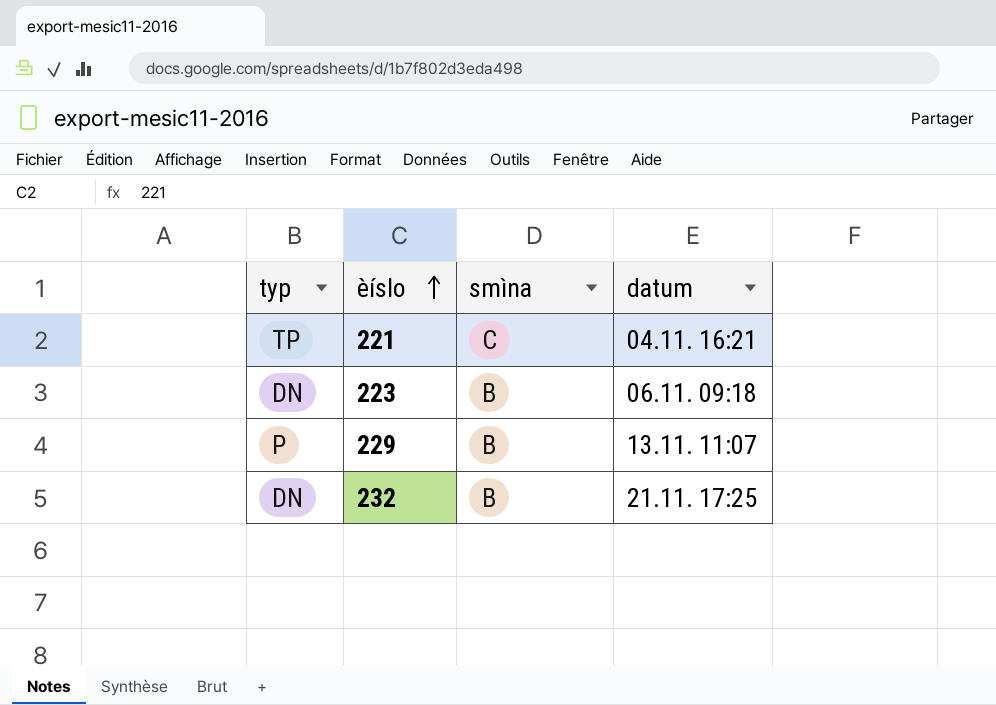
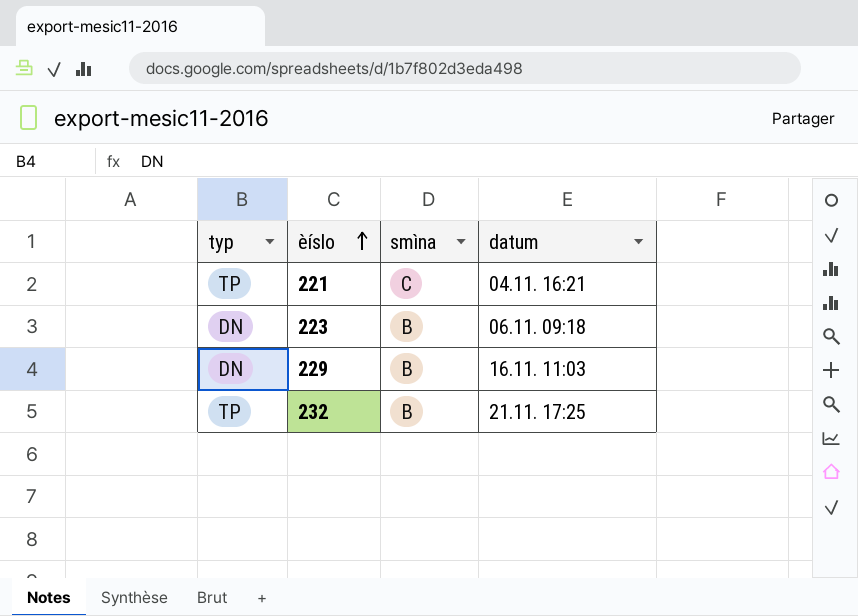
229 | typ: P -> DN
229 | datum: 13.11. 11:07 -> 16.11. 11:03
232 | typ: DN -> TP

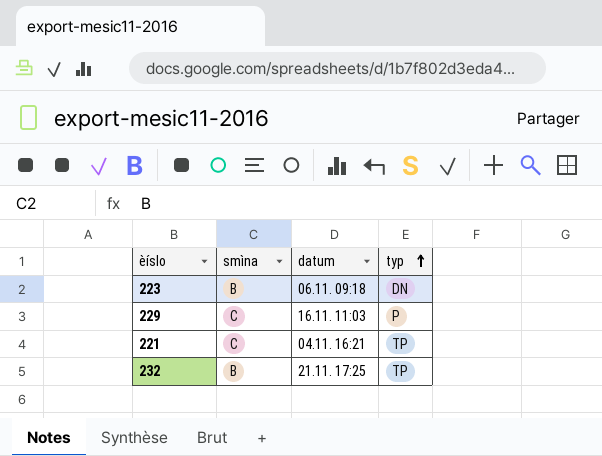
row order: èíslo ascending -> typ ascending
column typ | position: 1 -> 4
229 | smìna: B -> C
229 | typ: DN -> P

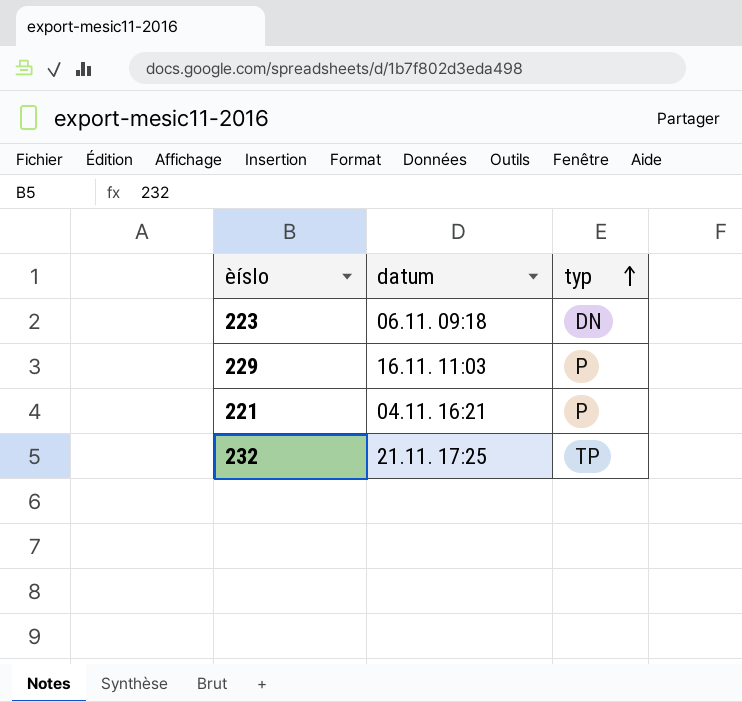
column smìna | position: 2 -> none
221 | typ: TP -> P

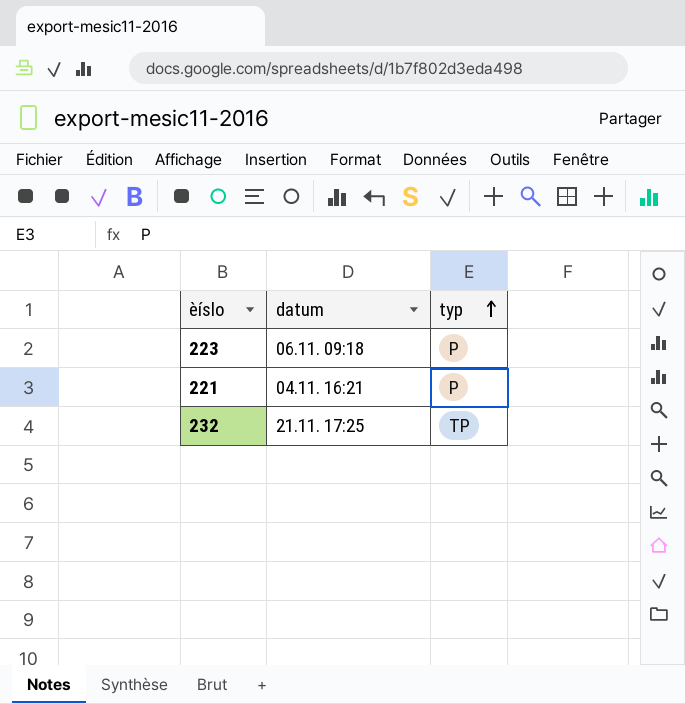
row 229: 16.11. 11:03 | P -> none
223 | typ: DN -> P

